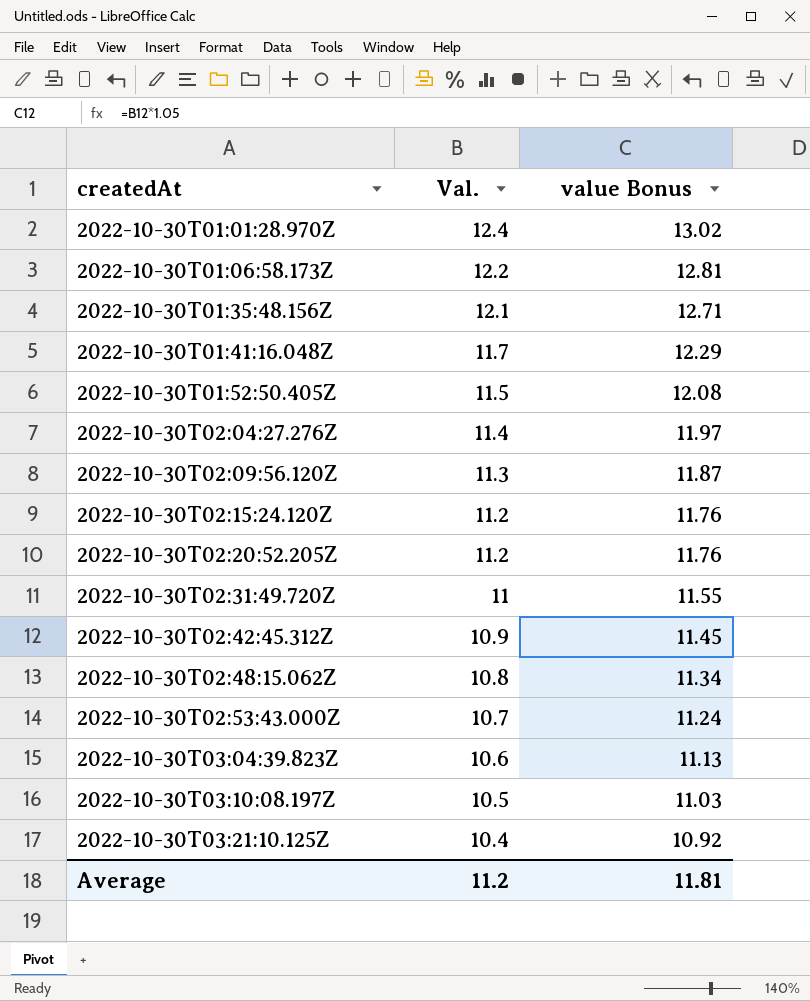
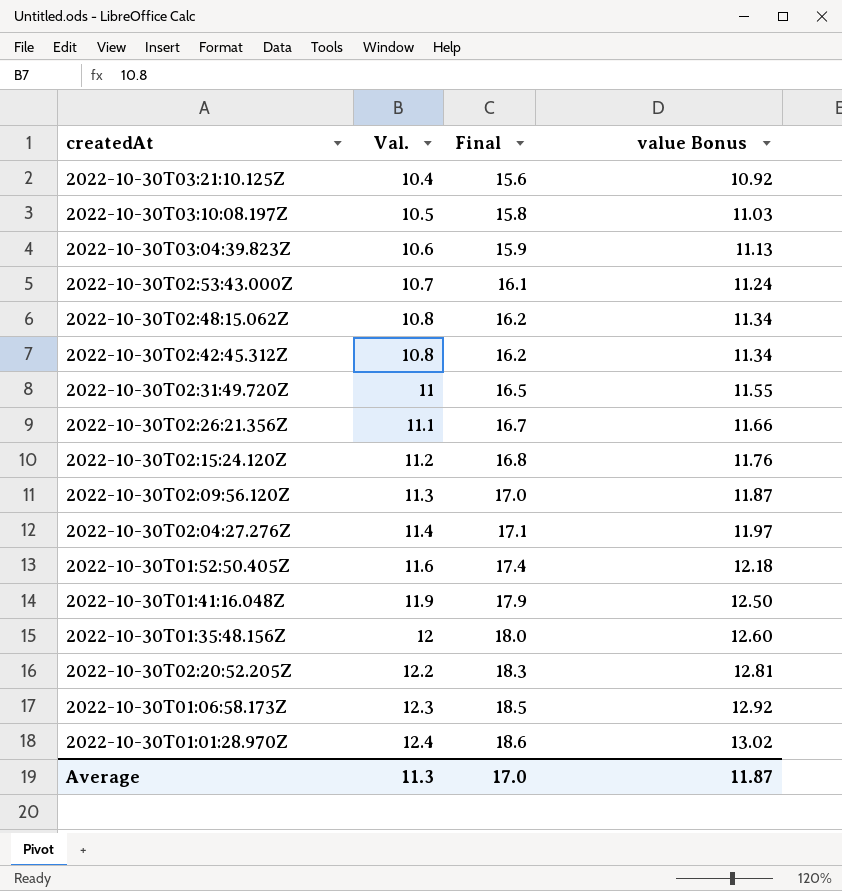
row order: createdAt ascending -> Val. ascending
column Final | formula: none -> [Val.] * 1.5
2022-10-30T02:42:45.312Z | Val.: 10.9 -> 10.8
2022-10-30T02:42:45.312Z | value Bonus: 11.45 -> 11.34
row 2022-10-30T02:26:21.356Z: none -> 11.1 | 16.7 | 11.66
2022-10-30T01:52:50.405Z | Val.: 11.5 -> 11.6
2022-10-30T01:52:50.405Z | value Bonus: 12.08 -> 12.18
2022-10-30T01:41:16.048Z | Val.: 11.7 -> 11.9
2022-10-30T01:41:16.048Z | value Bonus: 12.29 -> 12.50
2022-10-30T01:35:48.156Z | Val.: 12.1 -> 12
2022-10-30T01:35:48.156Z | value Bonus: 12.71 -> 12.60
2022-10-30T02:20:52.205Z | Val.: 11.2 -> 12.2
2022-10-30T02:20:52.205Z | value Bonus: 11.76 -> 12.81
2022-10-30T01:06:58.173Z | Val.: 12.2 -> 12.3
2022-10-30T01:06:58.173Z | value Bonus: 12.81 -> 12.92
Average | Val.: 11.2 -> 11.3
Average | value Bonus: 11.81 -> 11.87

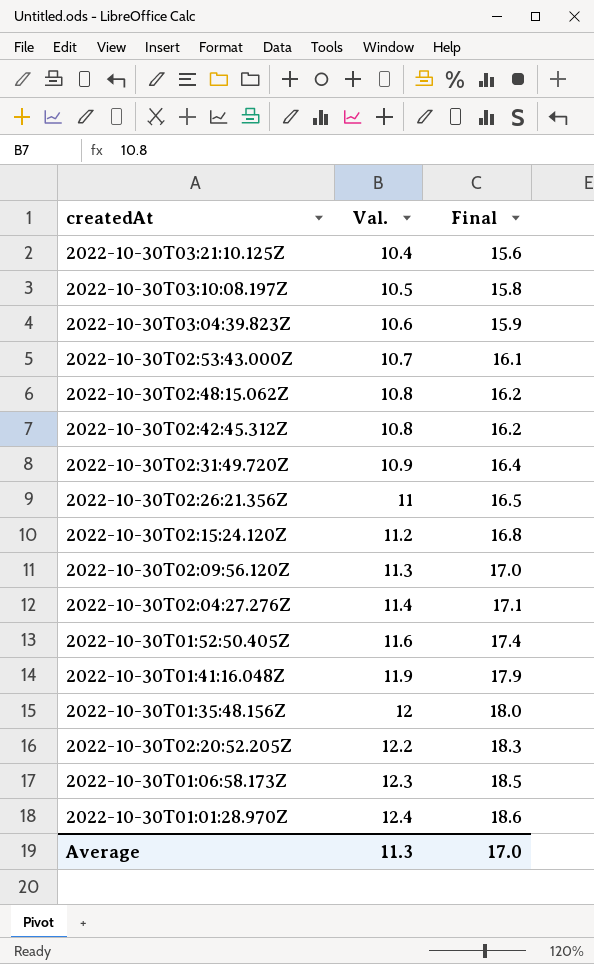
column value Bonus | formula: [Val.] * 1.05 -> none
2022-10-30T02:31:49.720Z | Val.: 11 -> 10.9
2022-10-30T02:31:49.720Z | Final: 16.5 -> 16.4
2022-10-30T02:26:21.356Z | Val.: 11.1 -> 11
2022-10-30T02:26:21.356Z | Final: 16.7 -> 16.5

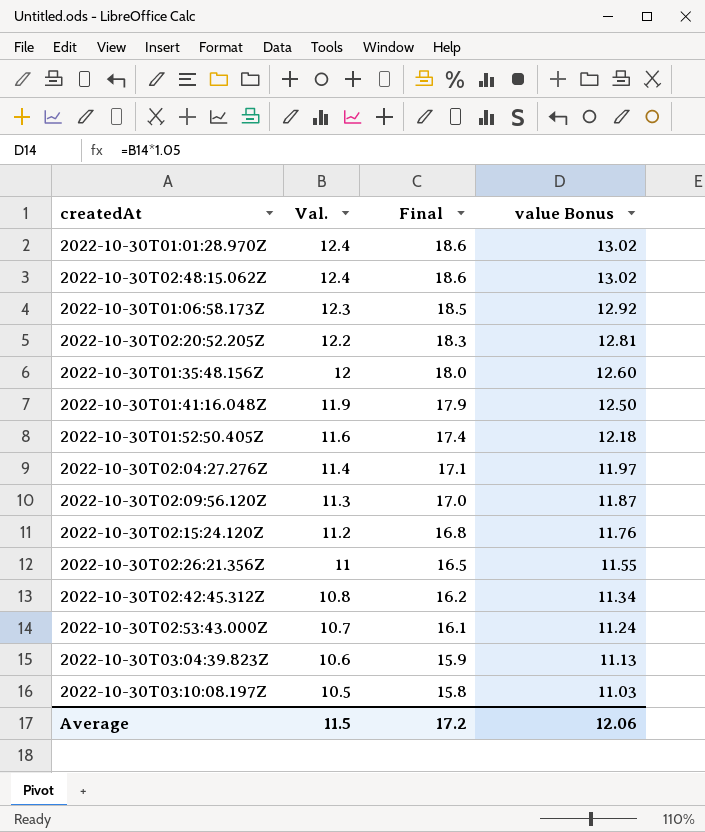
row order: Val. ascending -> Val. descending
column value Bonus | formula: none -> [Val.] * 1.05
row 2022-10-30T03:21:10.125Z: 10.4 | 15.6 -> none
row 2022-10-30T02:31:49.720Z: 10.9 | 16.4 -> none
2022-10-30T02:48:15.062Z | Val.: 10.8 -> 12.4
2022-10-30T02:48:15.062Z | Final: 16.2 -> 18.6
Average | Val.: 11.3 -> 11.5
Average | Final: 17.0 -> 17.2

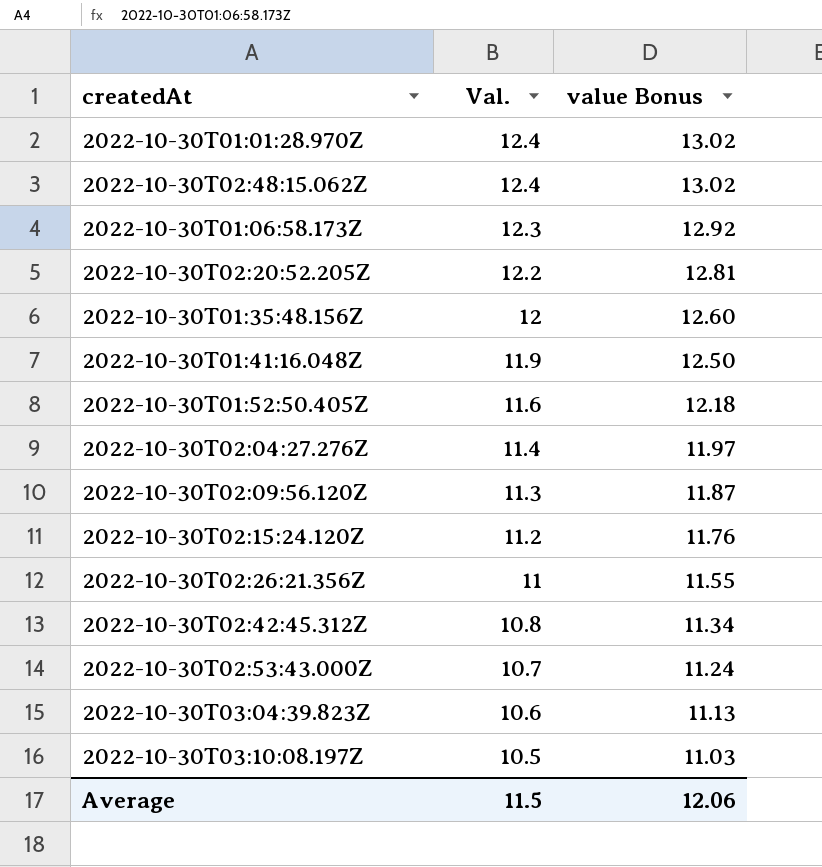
column Final | formula: [Val.] * 1.5 -> none

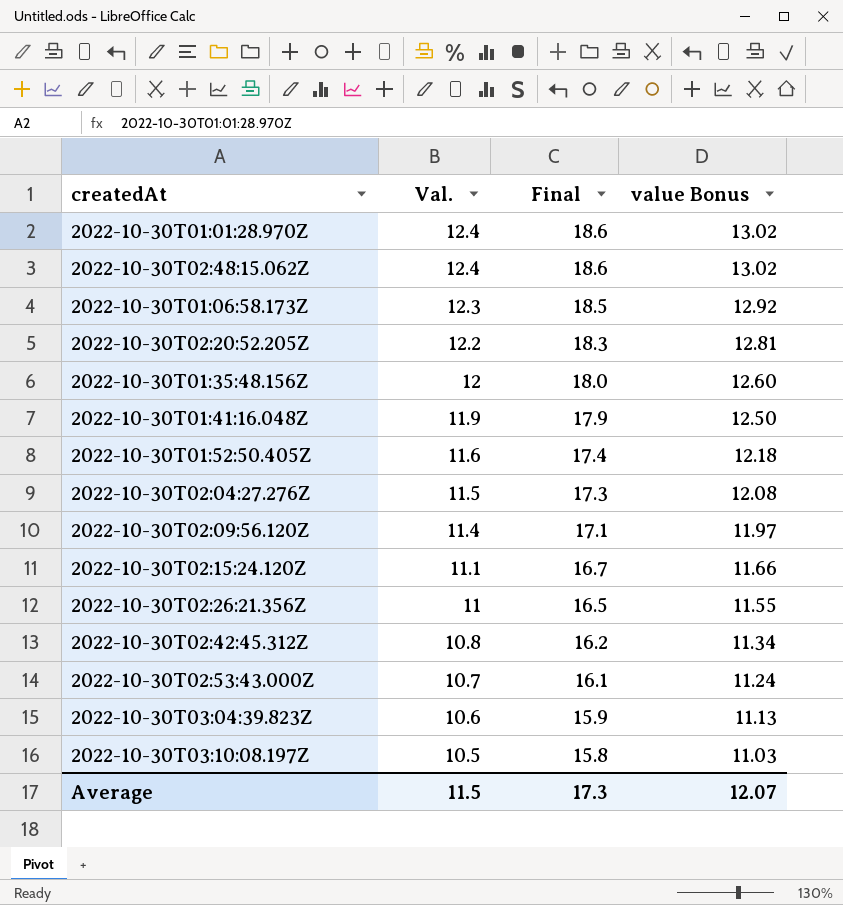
column Final | formula: none -> [Val.] * 1.5
2022-10-30T02:04:27.276Z | Val.: 11.4 -> 11.5
2022-10-30T02:04:27.276Z | value Bonus: 11.97 -> 12.08
2022-10-30T02:09:56.120Z | Val.: 11.3 -> 11.4
2022-10-30T02:09:56.120Z | value Bonus: 11.87 -> 11.97
2022-10-30T02:15:24.120Z | Val.: 11.2 -> 11.1
2022-10-30T02:15:24.120Z | value Bonus: 11.76 -> 11.66
Average | value Bonus: 12.06 -> 12.07

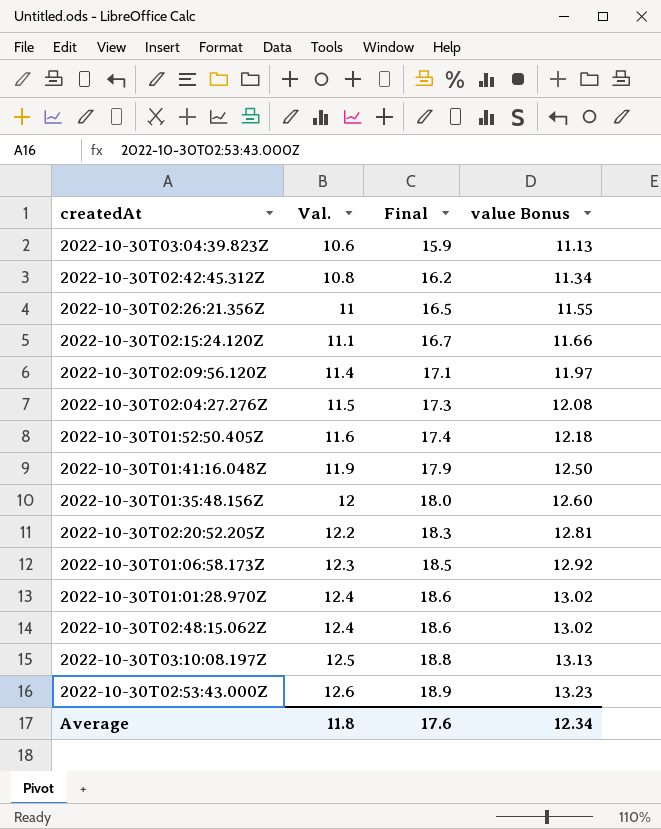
row order: Val. descending -> Val. ascending
2022-10-30T03:10:08.197Z | Val.: 10.5 -> 12.5
2022-10-30T03:10:08.197Z | Final: 15.8 -> 18.8
2022-10-30T03:10:08.197Z | value Bonus: 11.03 -> 13.13
2022-10-30T02:53:43.000Z | Val.: 10.7 -> 12.6
2022-10-30T02:53:43.000Z | Final: 16.1 -> 18.9
2022-10-30T02:53:43.000Z | value Bonus: 11.24 -> 13.23
Average | Val.: 11.5 -> 11.8
Average | Final: 17.3 -> 17.6
Average | value Bonus: 12.07 -> 12.34

